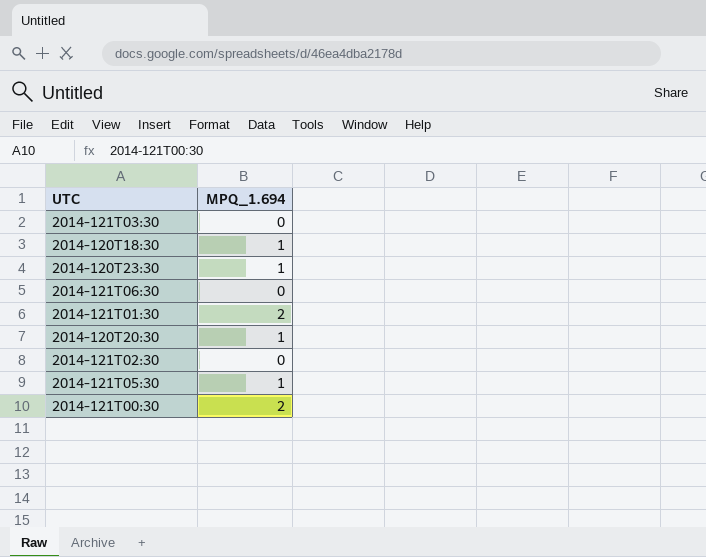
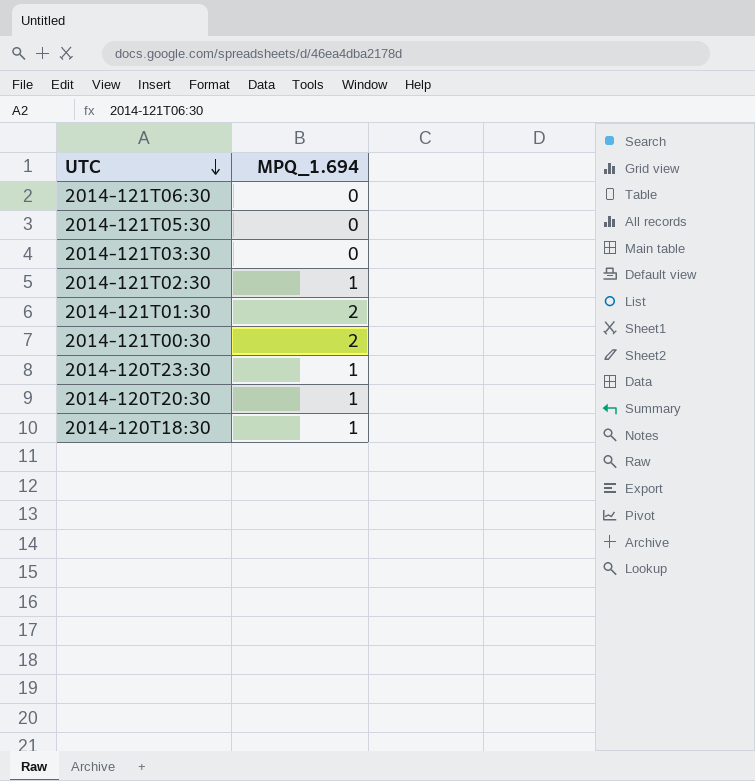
row order: none -> UTC descending
2014-121T05:30 | MPQ_1.694: 1 -> 0
2014-121T02:30 | MPQ_1.694: 0 -> 1

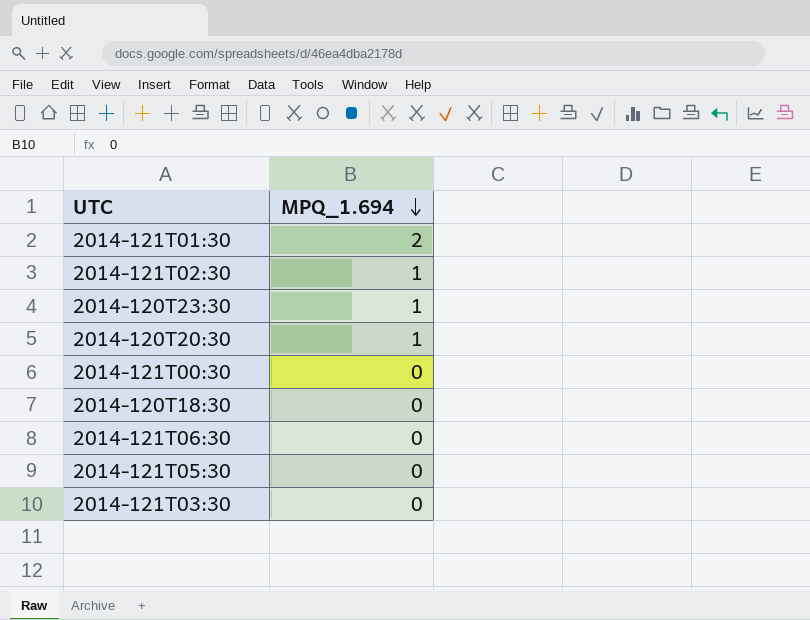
row order: UTC descending -> MPQ_1.694 descending
2014-121T00:30 | MPQ_1.694: 2 -> 0
2014-120T18:30 | MPQ_1.694: 1 -> 0

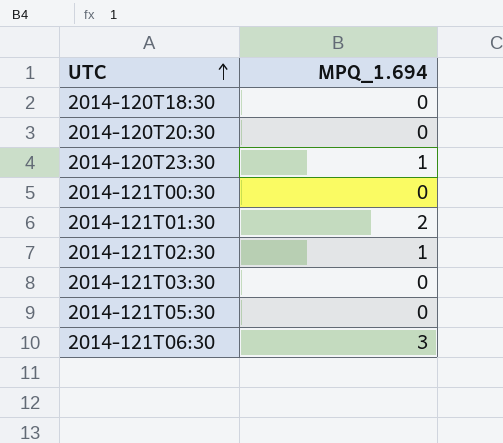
row order: MPQ_1.694 descending -> UTC ascending
2014-120T20:30 | MPQ_1.694: 1 -> 0
2014-121T06:30 | MPQ_1.694: 0 -> 3

